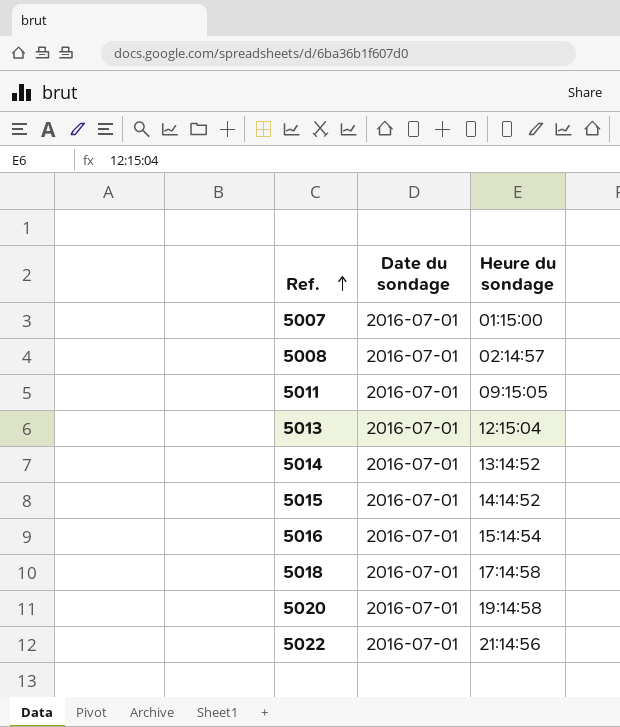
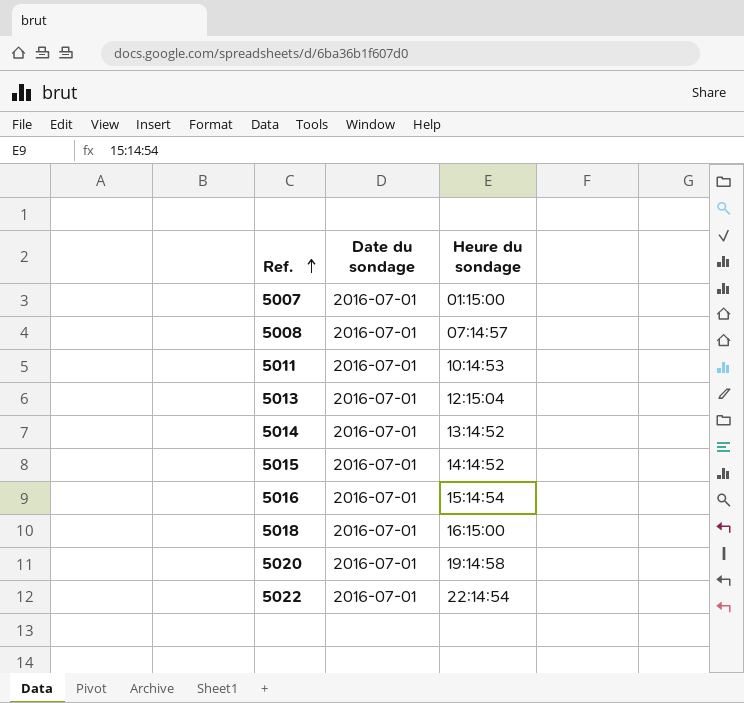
5008 | Heure du sondage: 02:14:57 -> 07:14:57
5011 | Heure du sondage: 09:15:05 -> 10:14:53
5018 | Heure du sondage: 17:14:58 -> 16:15:00
5022 | Heure du sondage: 21:14:56 -> 22:14:54

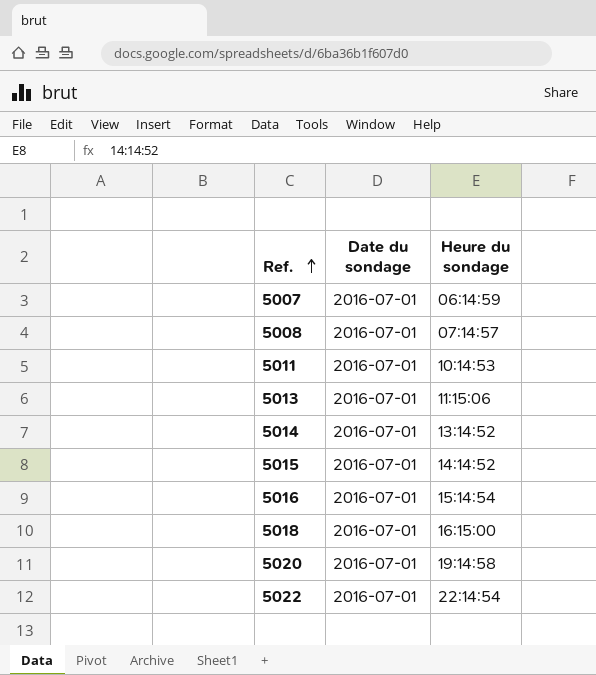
5007 | Heure du sondage: 01:15:00 -> 06:14:59
5013 | Heure du sondage: 12:15:04 -> 11:15:06

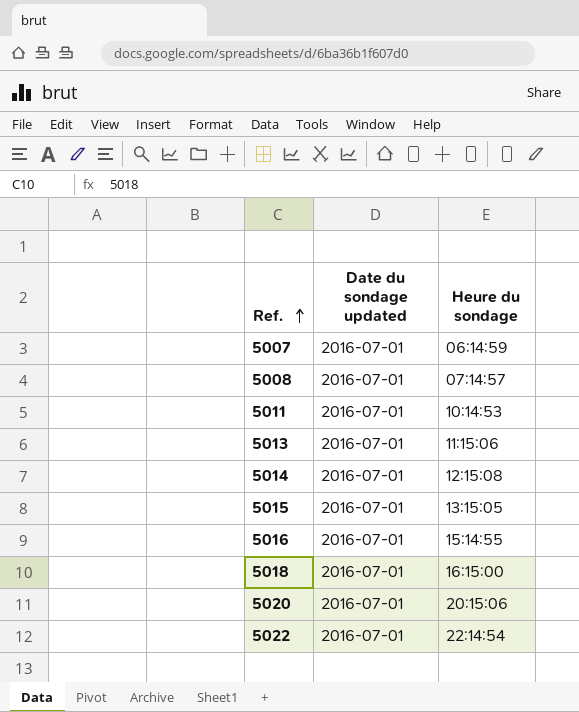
column name: Date du sondage -> Date du sondage updated
5014 | Heure du sondage: 13:14:52 -> 12:15:08
5015 | Heure du sondage: 14:14:52 -> 13:15:05
5016 | Heure du sondage: 15:14:54 -> 15:14:55
5020 | Heure du sondage: 19:14:58 -> 20:15:06

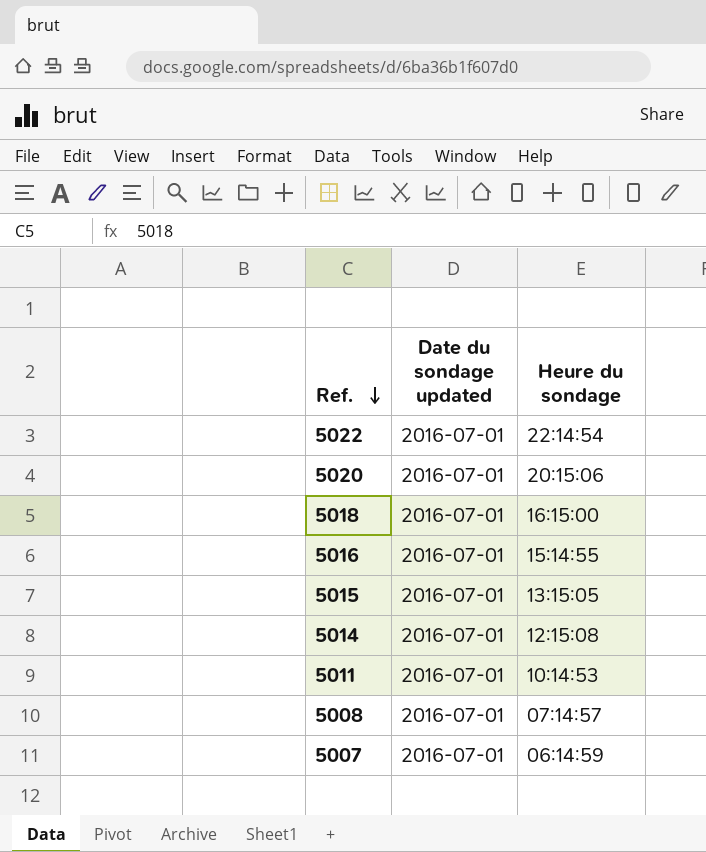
row order: Ref. ascending -> Ref. descending
row 5013: 2016-07-01 | 11:15:06 -> none

